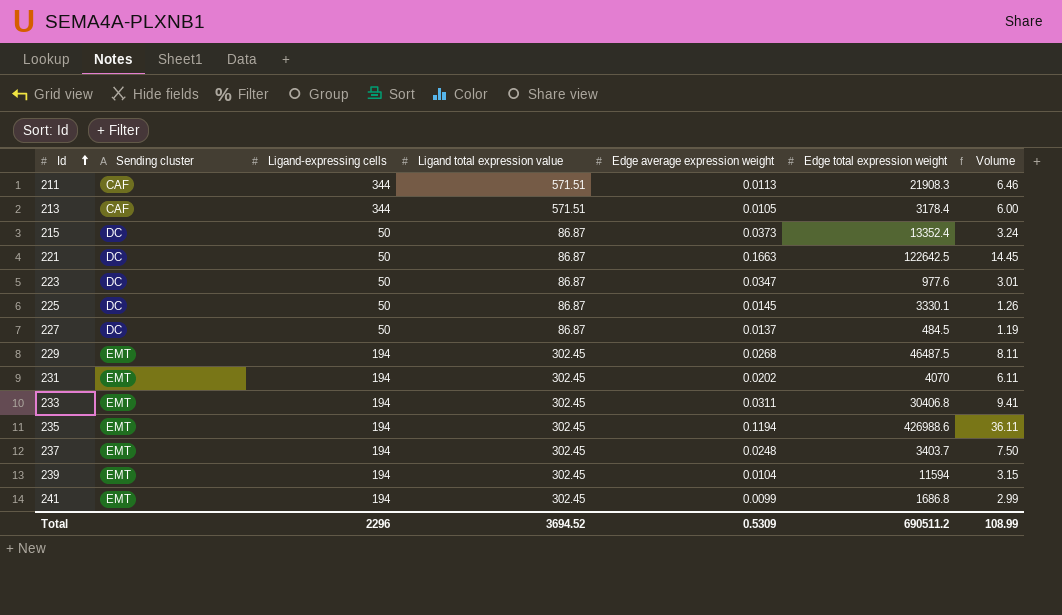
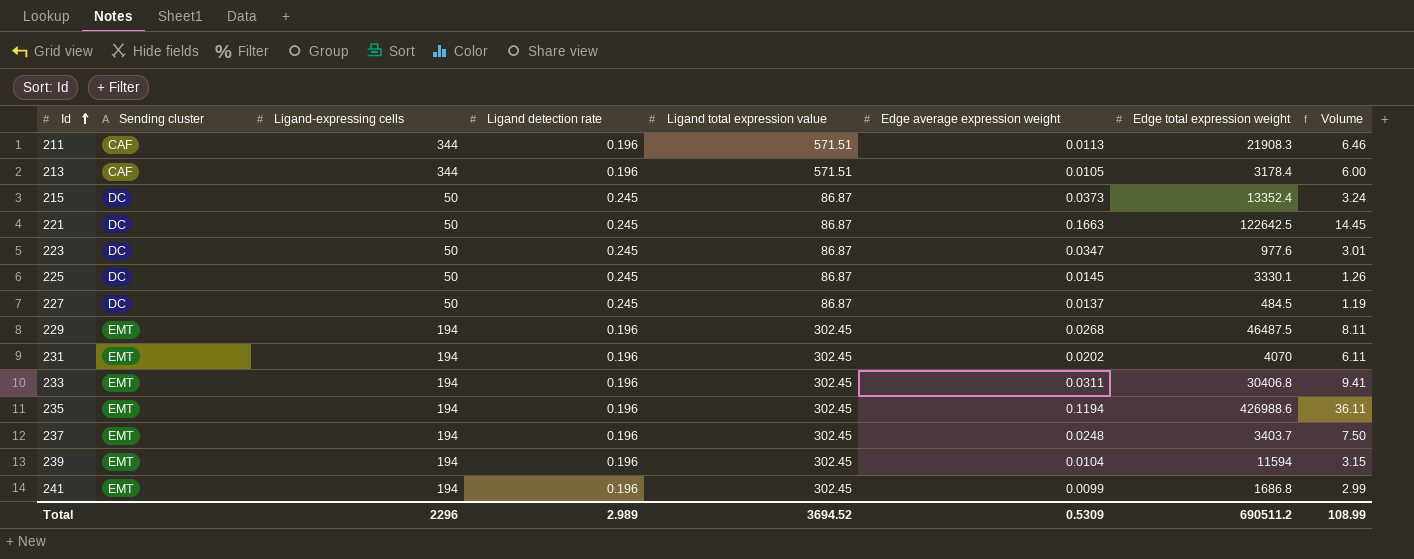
column Ligand detection rate | position: none -> 4

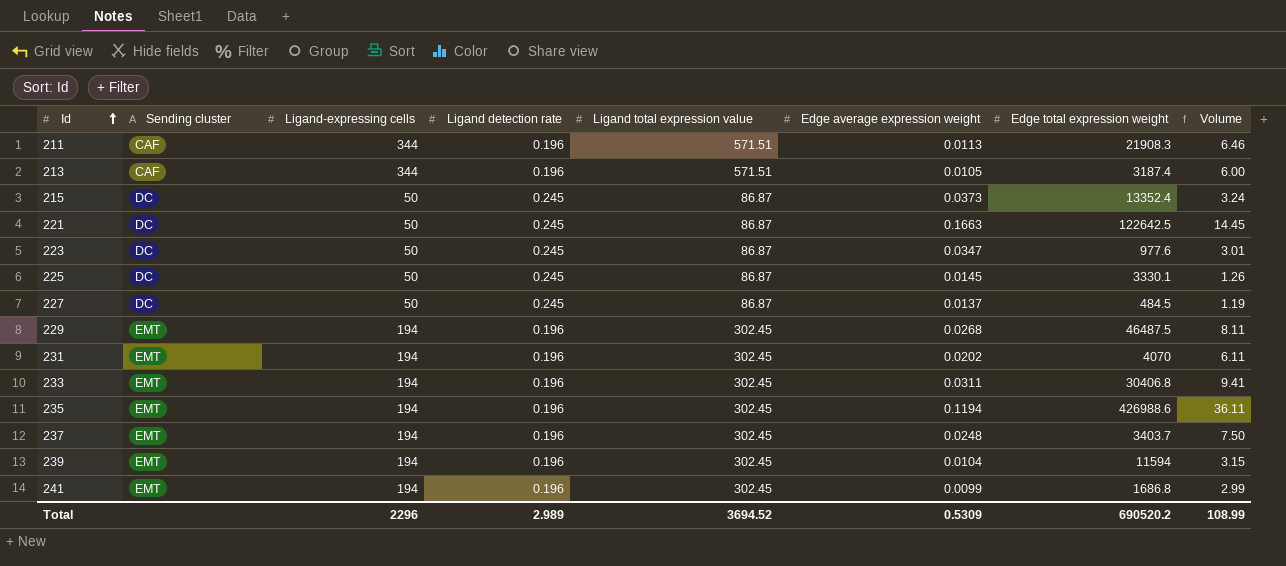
213 | Edge total expression weight: 3178.4 -> 3187.4
Total | Edge total expression weight: 690511.2 -> 690520.2

